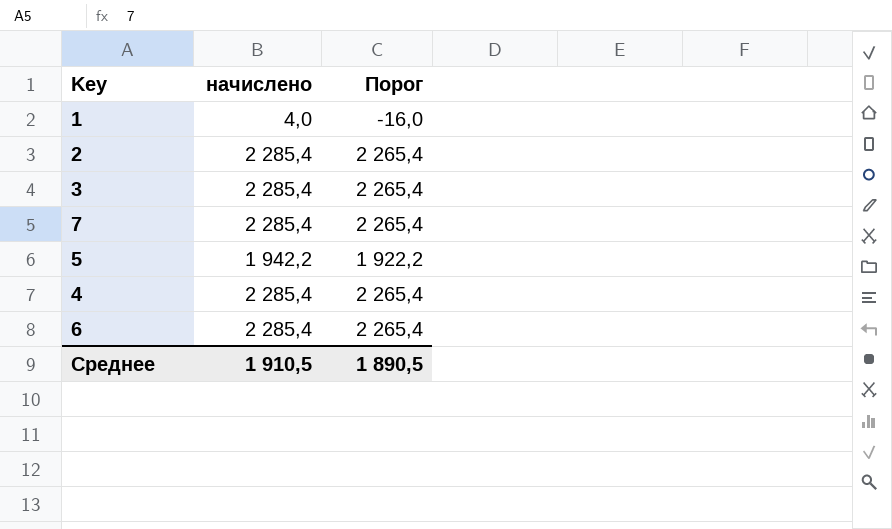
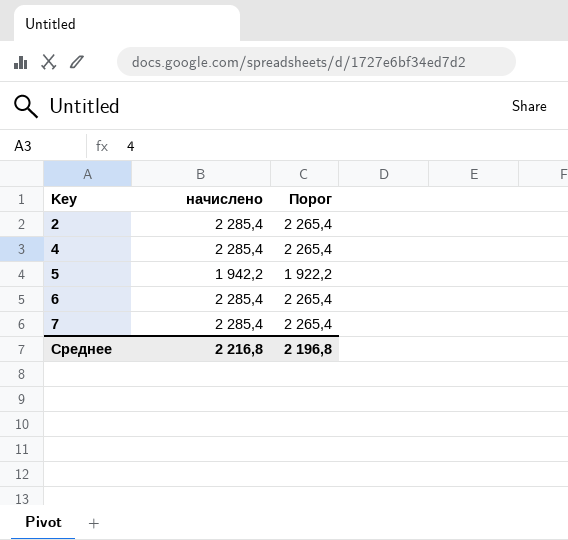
row order: none -> Key ascending
row 1: 4,0 | -16,0 -> none
row 3: 2 285,4 | 2 265,4 -> none
Среднее | начислено: 1 910,5 -> 2 216,8
Среднее | Порог: 1 890,5 -> 2 196,8

